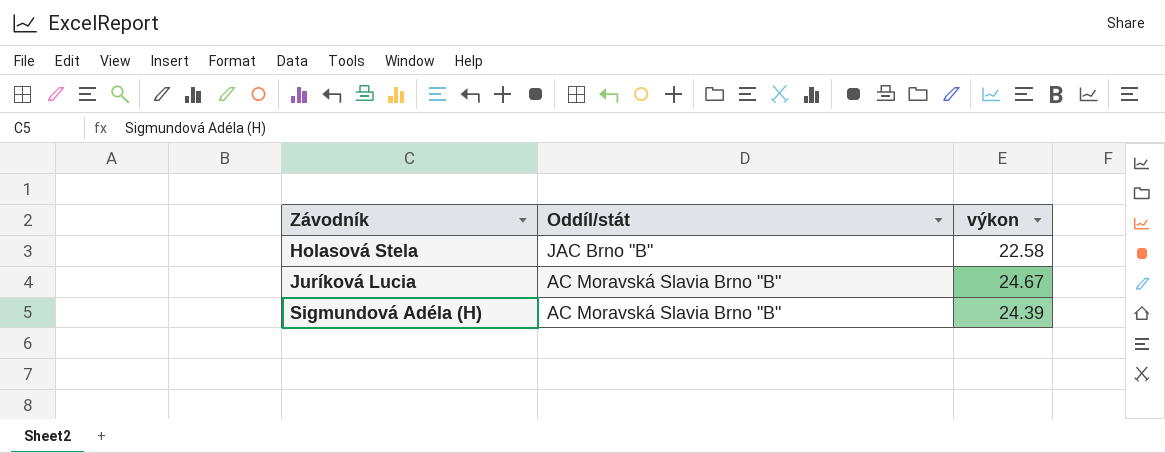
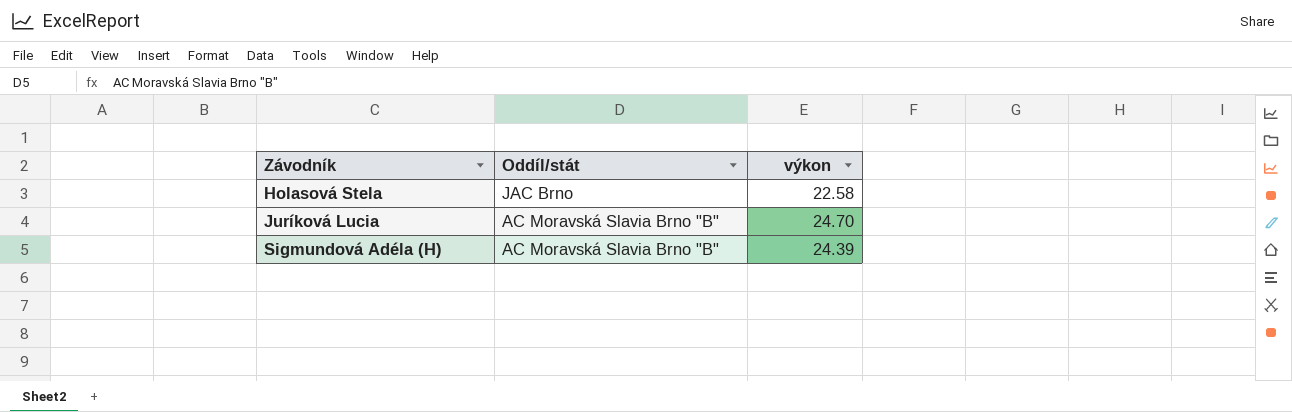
Holasová Stela | Oddíl/stát: JAC Brno "B" -> JAC Brno
Juríková Lucia | výkon: 24.67 -> 24.70

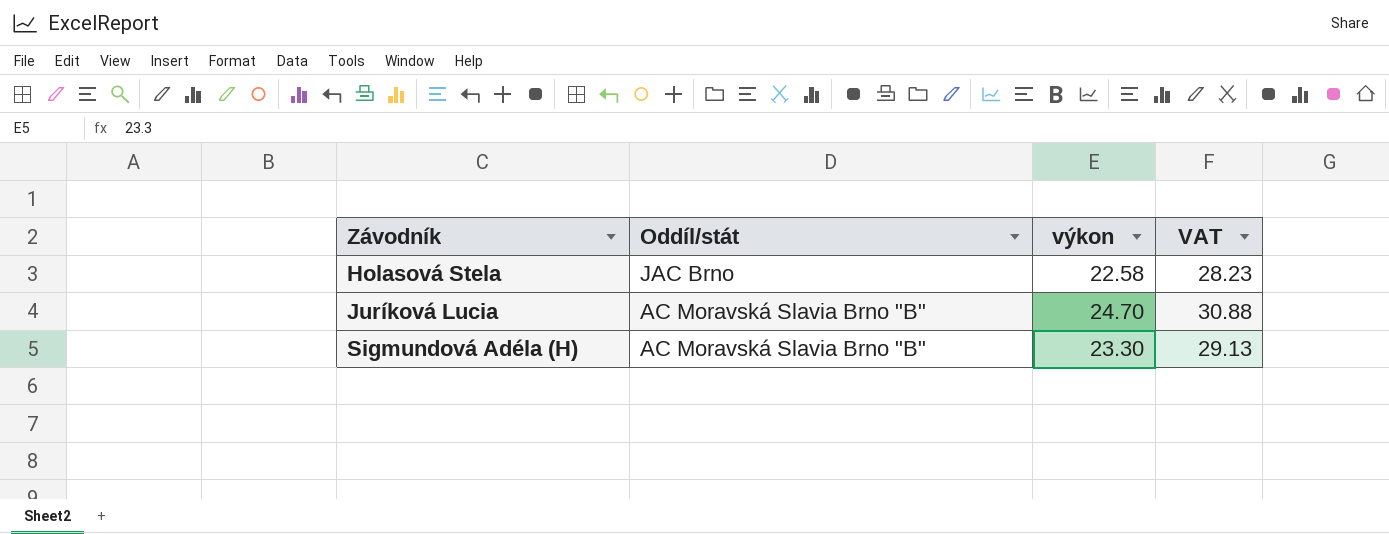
column VAT | formula: none -> [výkon] * 1.25
Sigmundová Adéla (H) | výkon: 24.39 -> 23.30

